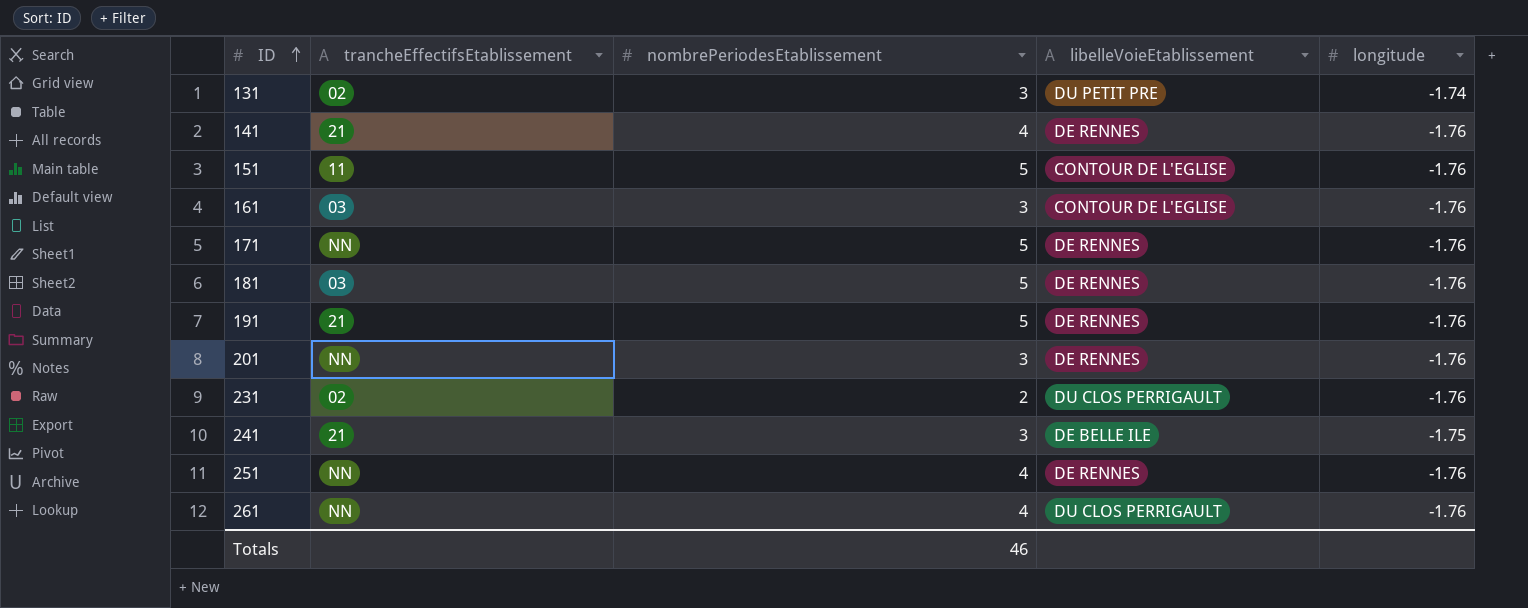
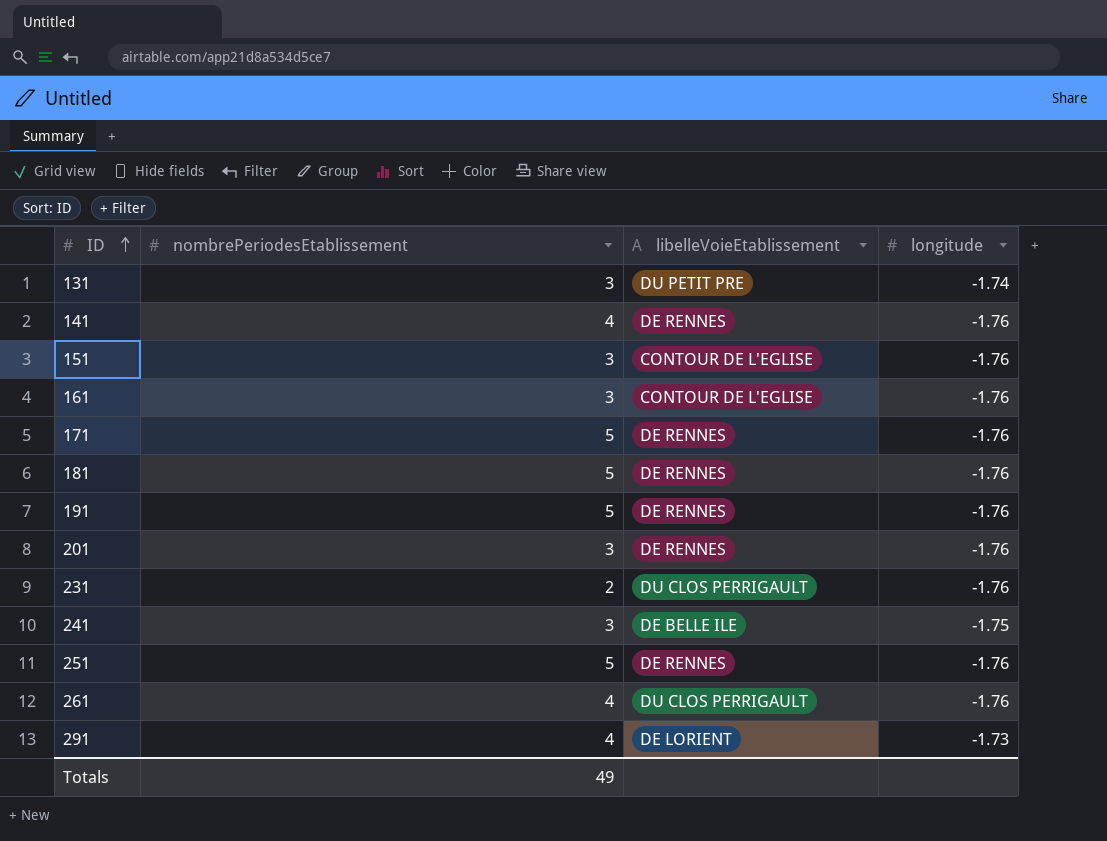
column trancheEffectifsEtablissement | position: 2 -> none
151 | nombrePeriodesEtablissement: 5 -> 3
251 | nombrePeriodesEtablissement: 4 -> 5
row 291: none -> 4 | DE LORIENT | -1.73
Totals | nombrePeriodesEtablissement: 46 -> 49

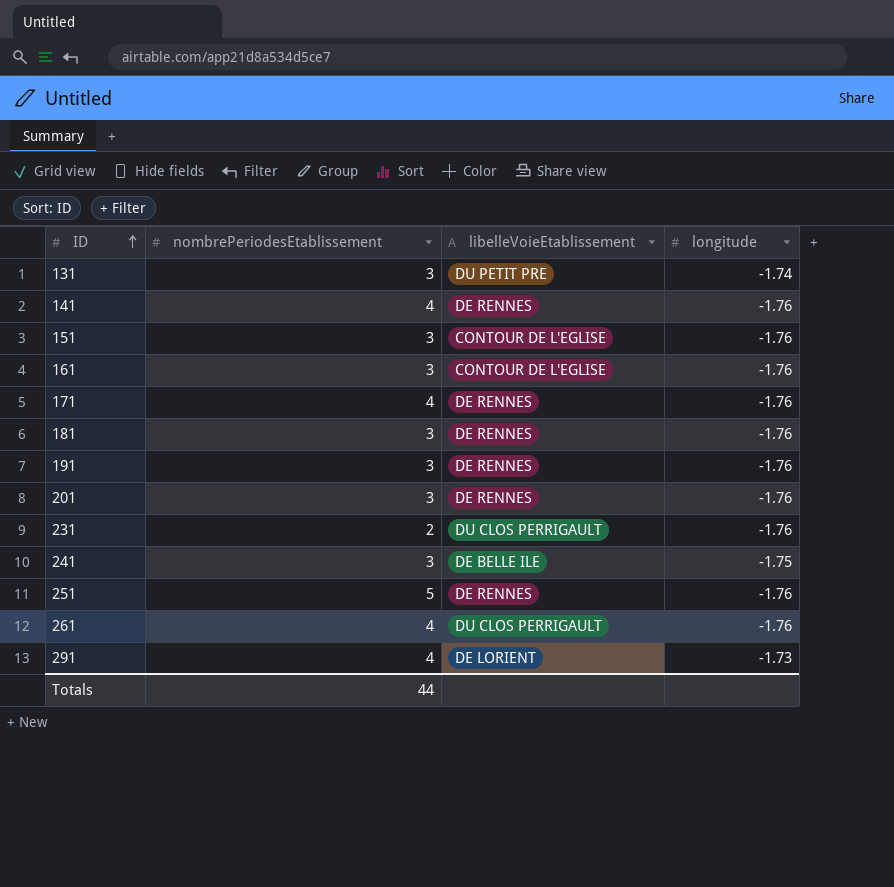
171 | nombrePeriodesEtablissement: 5 -> 4
181 | nombrePeriodesEtablissement: 5 -> 3
191 | nombrePeriodesEtablissement: 5 -> 3
Totals | nombrePeriodesEtablissement: 49 -> 44

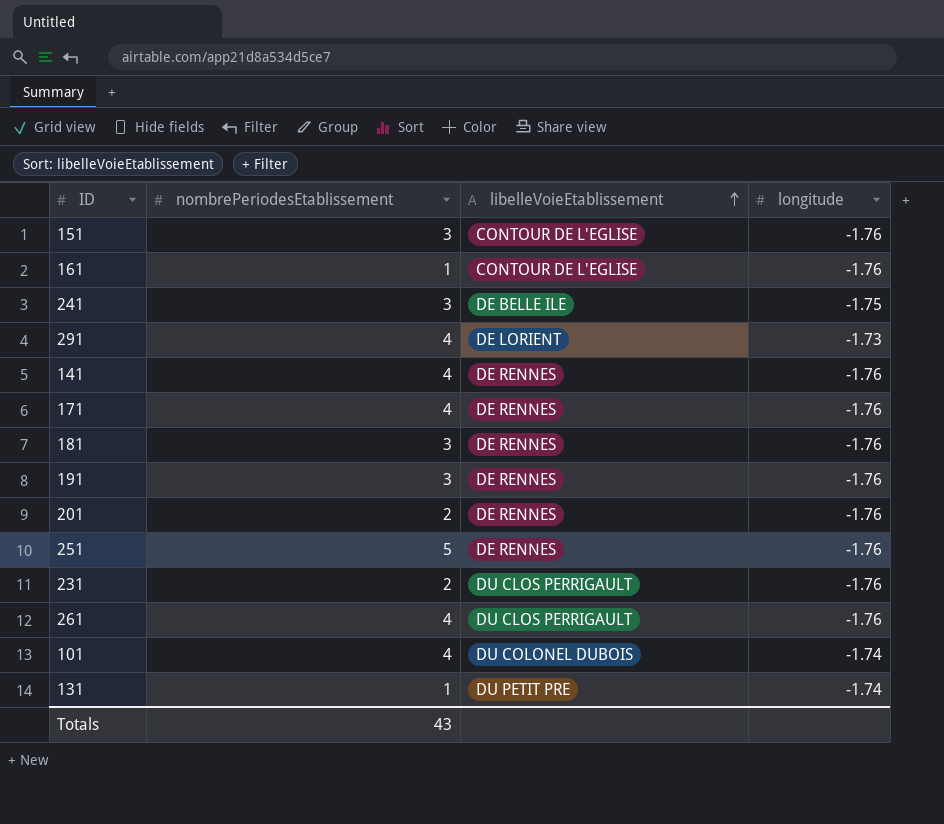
row order: ID ascending -> libelleVoieEtablissement ascending
161 | nombrePeriodesEtablissement: 3 -> 1
201 | nombrePeriodesEtablissement: 3 -> 2
row 101: none -> 4 | DU COLONEL DUBOIS | -1.74
131 | nombrePeriodesEtablissement: 3 -> 1
Totals | nombrePeriodesEtablissement: 44 -> 43

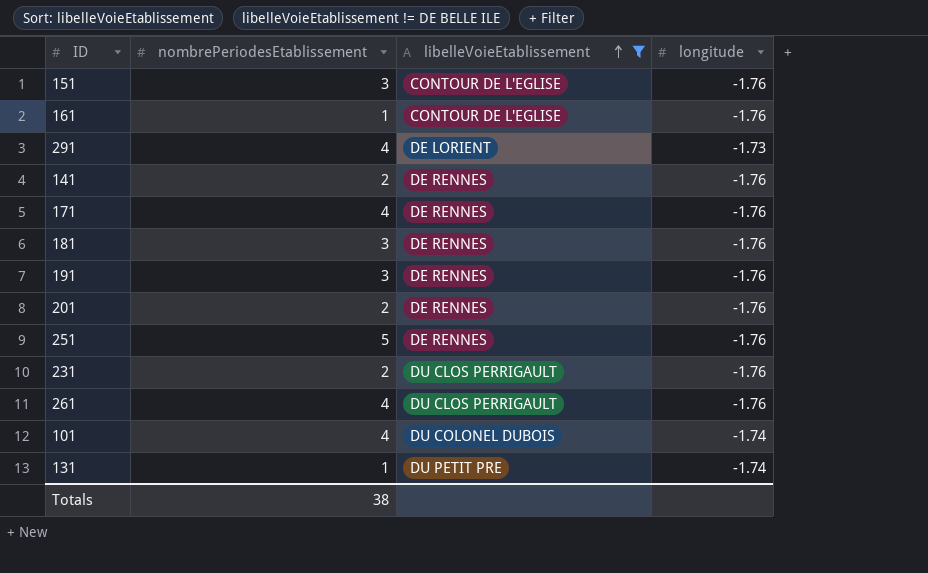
filter: none -> libelleVoieEtablissement != DE BELLE ILE
141 | nombrePeriodesEtablissement: 4 -> 2
Totals | nombrePeriodesEtablissement: 43 -> 38

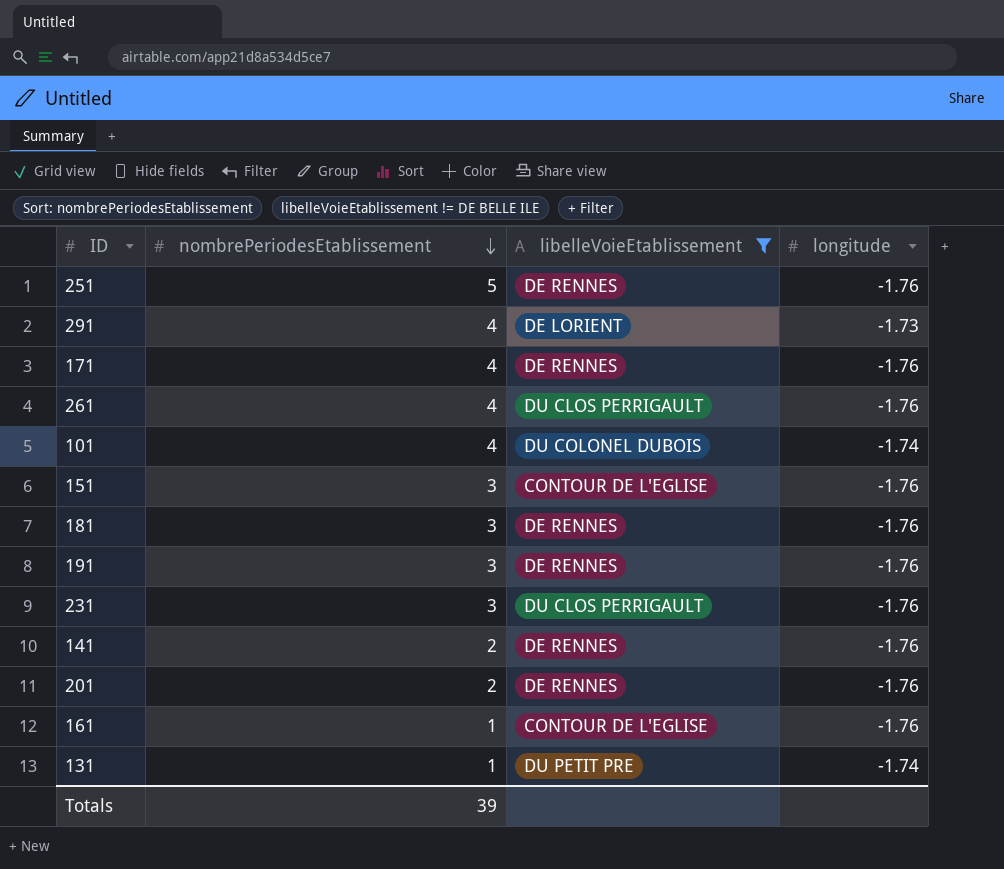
row order: libelleVoieEtablissement ascending -> nombrePeriodesEtablissement descending
231 | nombrePeriodesEtablissement: 2 -> 3
Totals | nombrePeriodesEtablissement: 38 -> 39

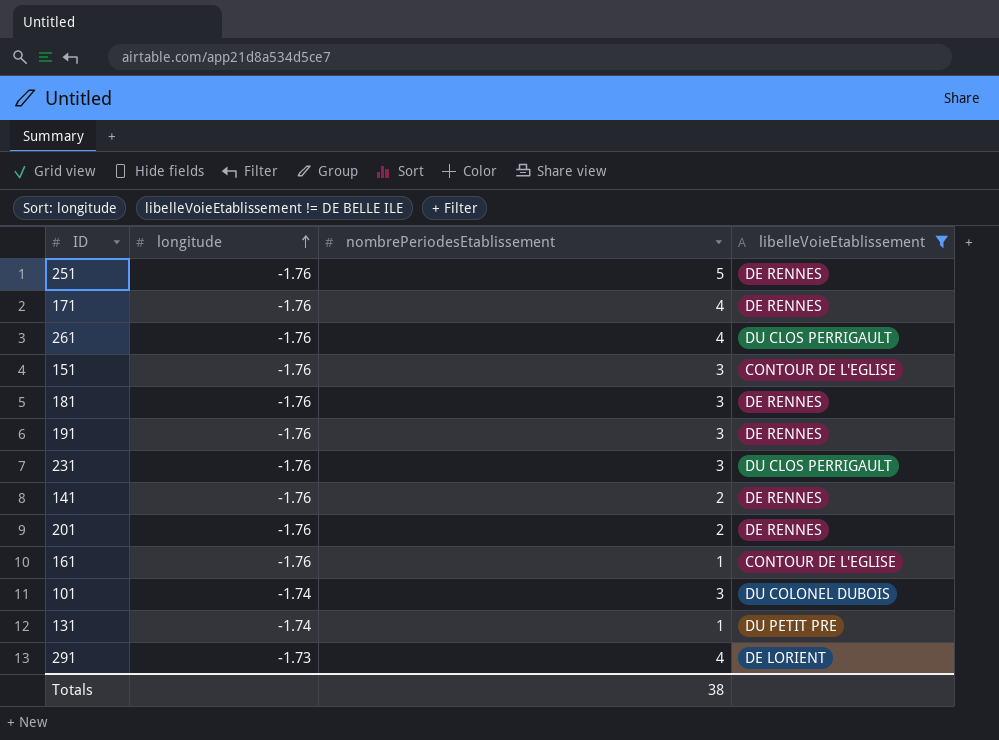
row order: nombrePeriodesEtablissement descending -> longitude ascending
column longitude | position: 4 -> 2
101 | nombrePeriodesEtablissement: 4 -> 3
Totals | nombrePeriodesEtablissement: 39 -> 38

